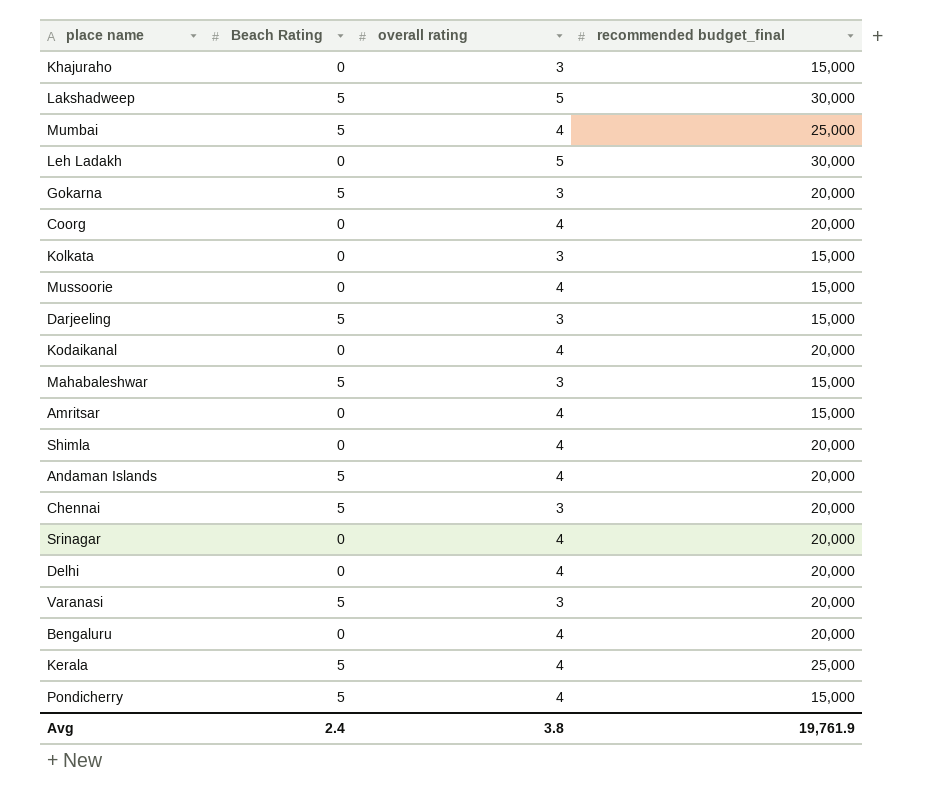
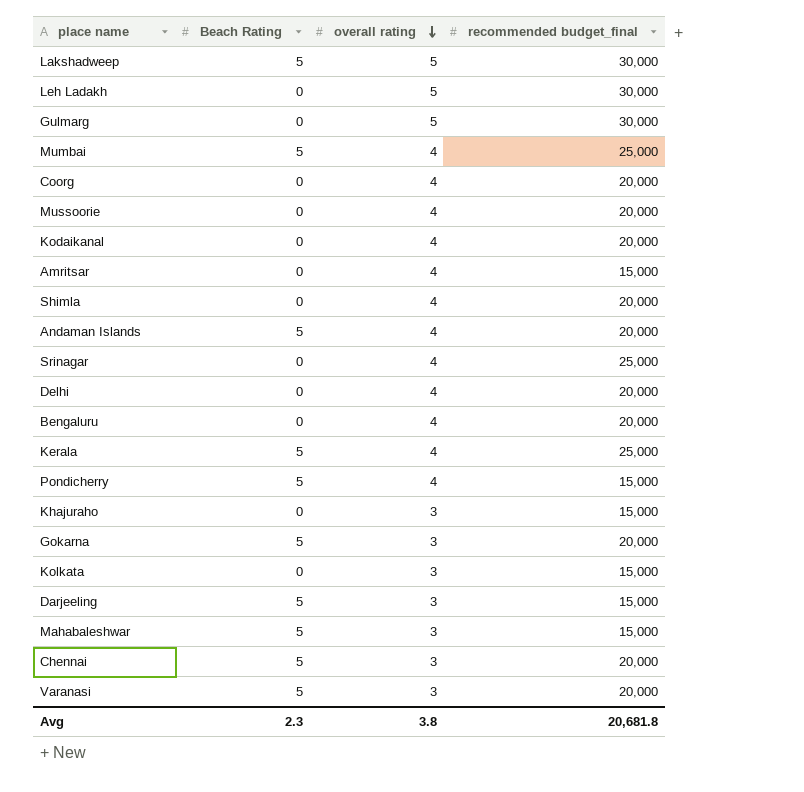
row order: none -> overall rating descending
row Gulmarg: none -> 0 | 5 | 30,000
Mussoorie | recommended budget_final: 15,000 -> 20,000
Srinagar | recommended budget_final: 20,000 -> 25,000
Avg | Beach Rating: 2.4 -> 2.3
Avg | recommended budget_final: 19,761.9 -> 20,681.8

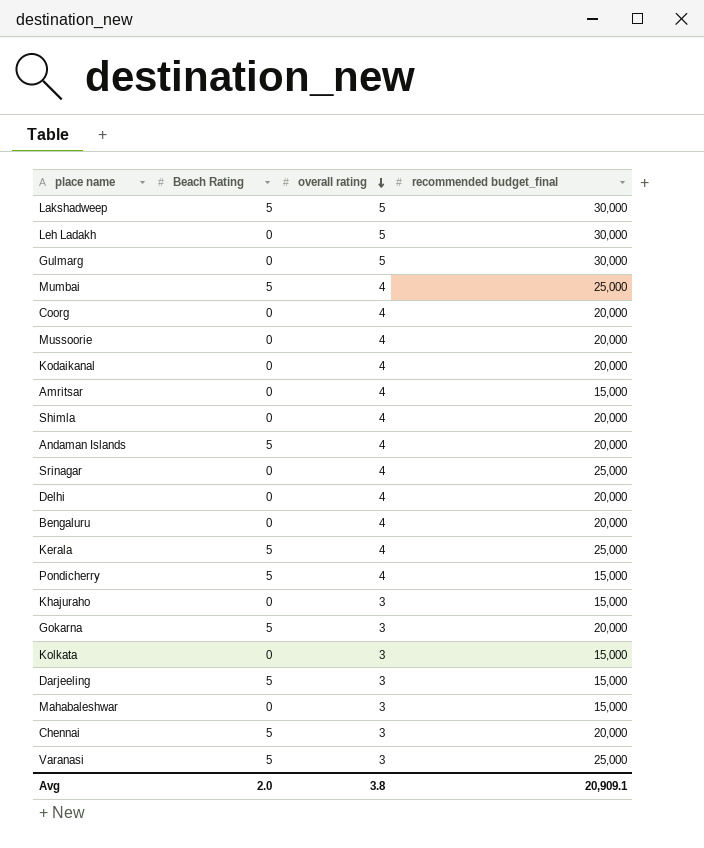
Mahabaleshwar | Beach Rating: 5 -> 0
Varanasi | recommended budget_final: 20,000 -> 25,000
Avg | Beach Rating: 2.3 -> 2.0
Avg | recommended budget_final: 20,681.8 -> 20,909.1

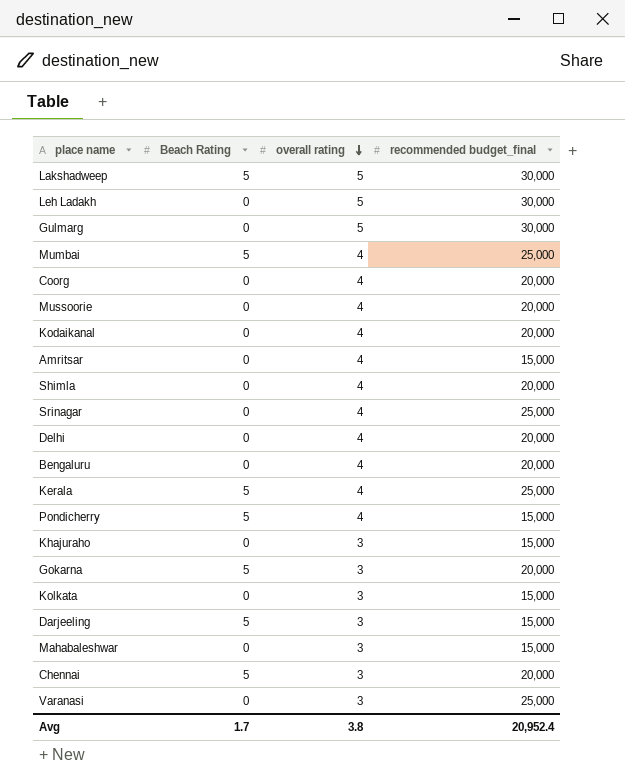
row Andaman Islands: 5 | 4 | 20,000 -> none
Varanasi | Beach Rating: 5 -> 0
Avg | Beach Rating: 2.0 -> 1.7
Avg | recommended budget_final: 20,909.1 -> 20,952.4

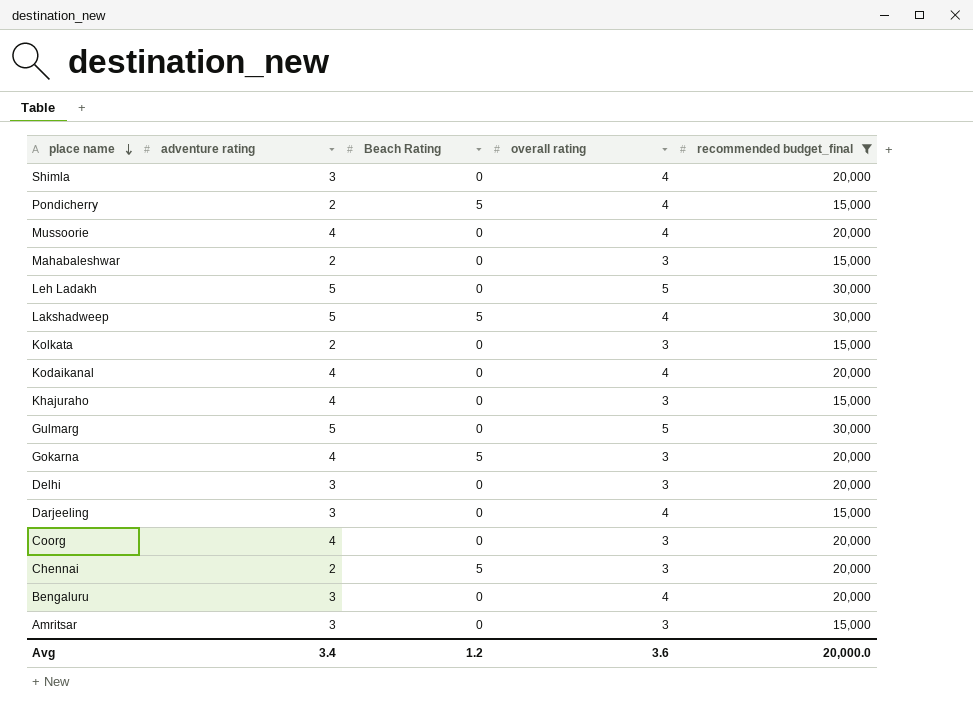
filter: none -> recommended budget_final != 25,000
row order: overall rating descending -> place name descending
column adventure rating | position: none -> 2
Lakshadweep | overall rating: 5 -> 4
Delhi | overall rating: 4 -> 3
Darjeeling | Beach Rating: 5 -> 0
Darjeeling | overall rating: 3 -> 4
Coorg | overall rating: 4 -> 3
Amritsar | overall rating: 4 -> 3
Avg | Beach Rating: 1.7 -> 1.2
Avg | overall rating: 3.8 -> 3.6
Avg | recommended budget_final: 20,952.4 -> 20,000.0

